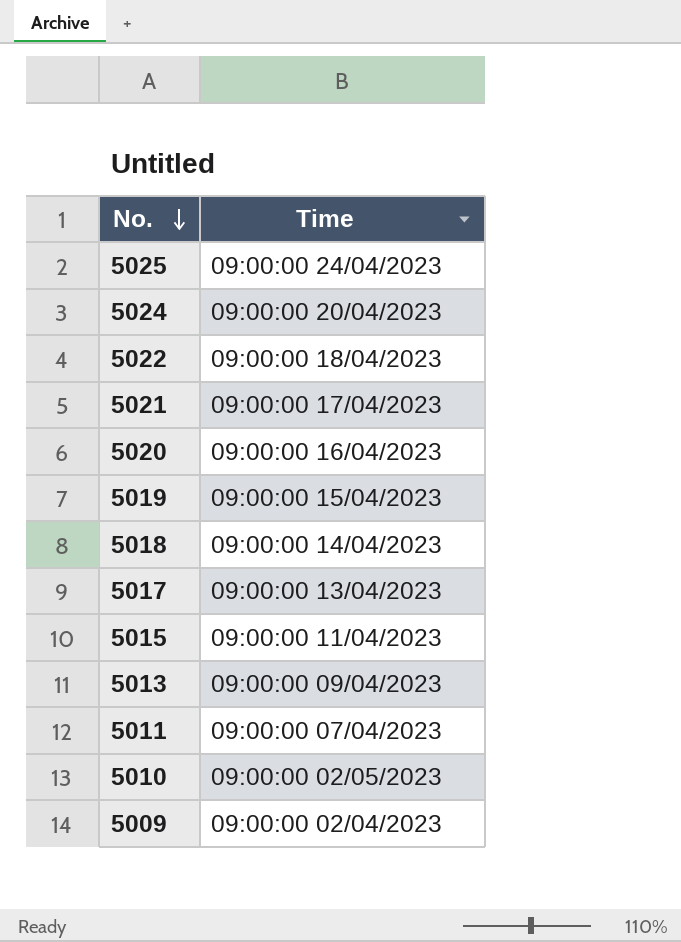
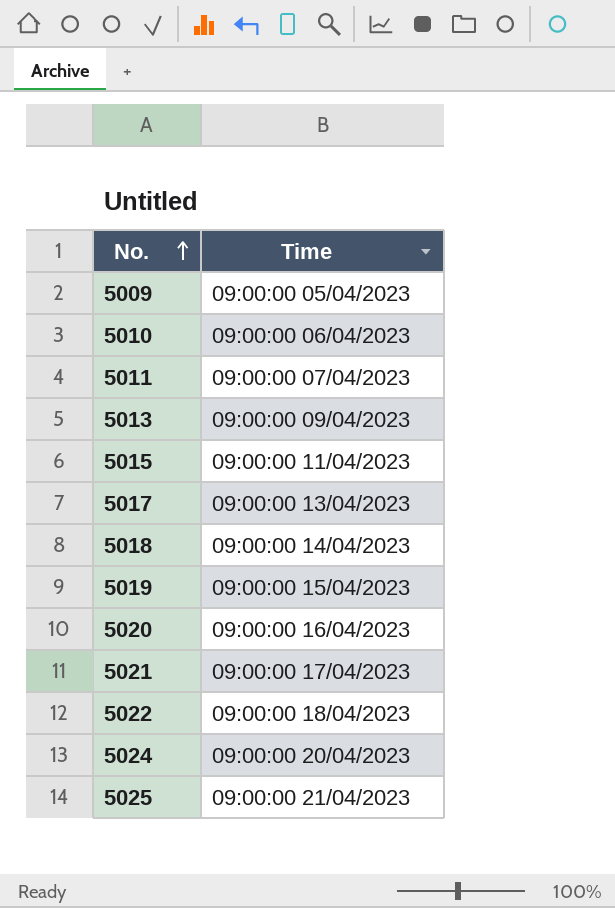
row order: No. descending -> No. ascending
5009 | Time: 09:00:00 02/04/2023 -> 09:00:00 05/04/2023
5010 | Time: 09:00:00 02/05/2023 -> 09:00:00 06/04/2023
5025 | Time: 09:00:00 24/04/2023 -> 09:00:00 21/04/2023

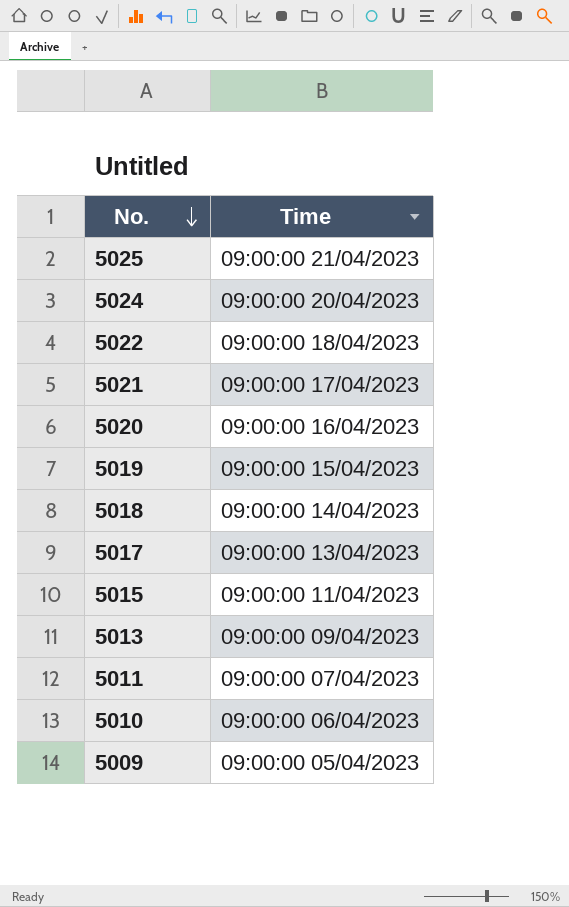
row order: No. ascending -> No. descending

